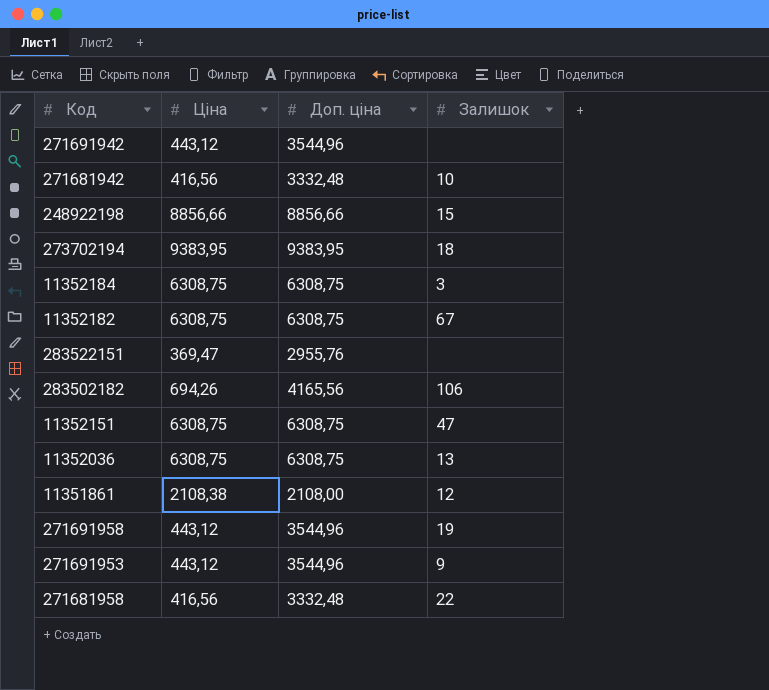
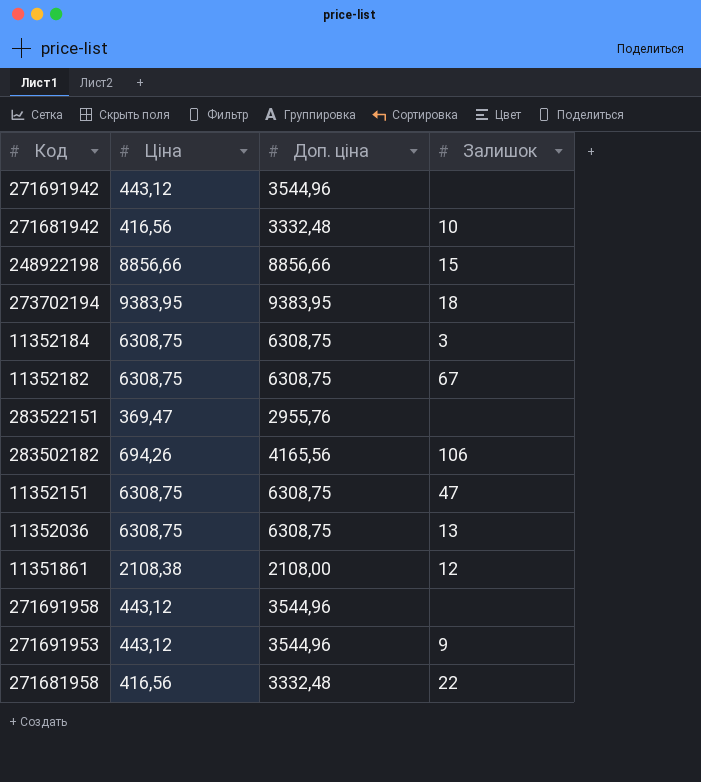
271691958 | Залишок: 19 -> none

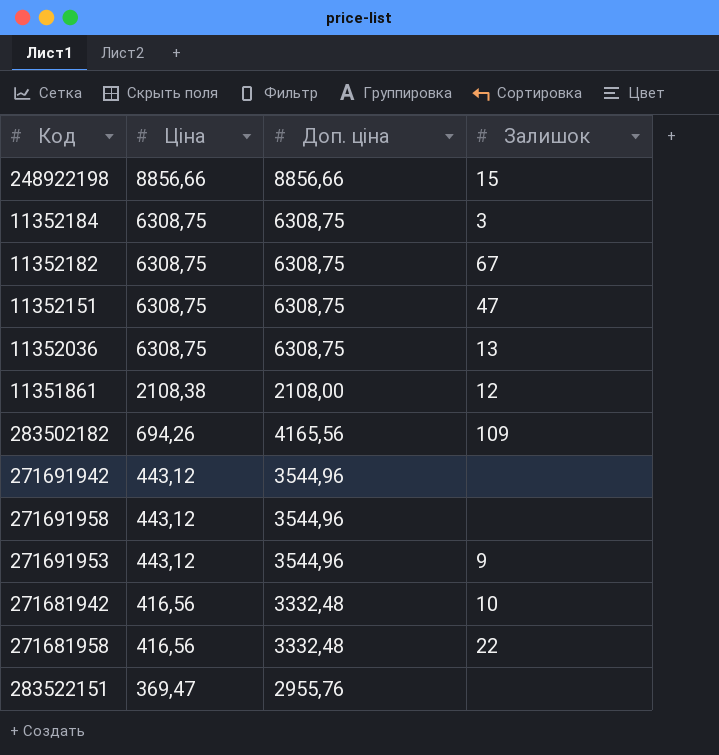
row order: none -> Ціна descending
row 273702194: 9383,95 | 9383,95 | 18 -> none
283502182 | Залишок: 106 -> 109

